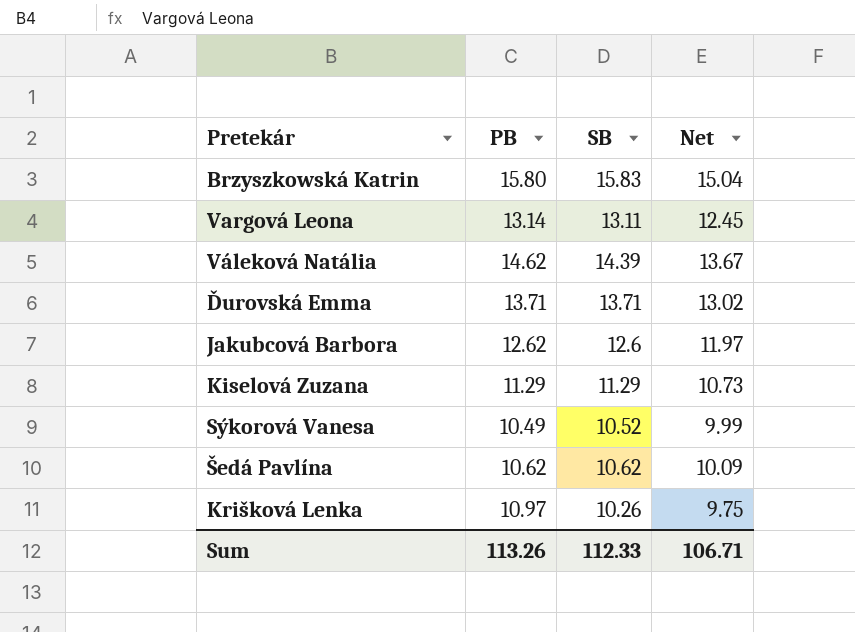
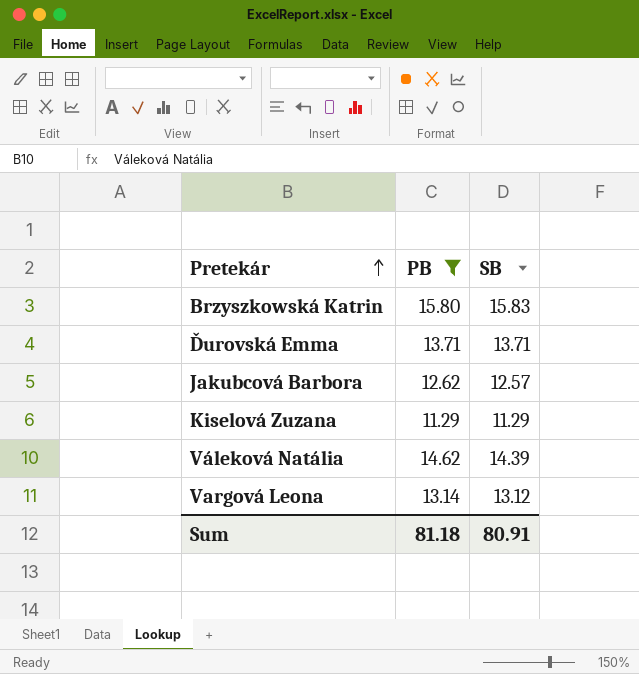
filter: none -> PB >= 11.29
row order: none -> Pretekár ascending
column Net | formula: [SB] * 0.95 -> none
Jakubcová Barbora | SB: 12.6 -> 12.57
Vargová Leona | SB: 13.11 -> 13.12
Sum | PB: 113.26 -> 81.18
Sum | SB: 112.33 -> 80.91

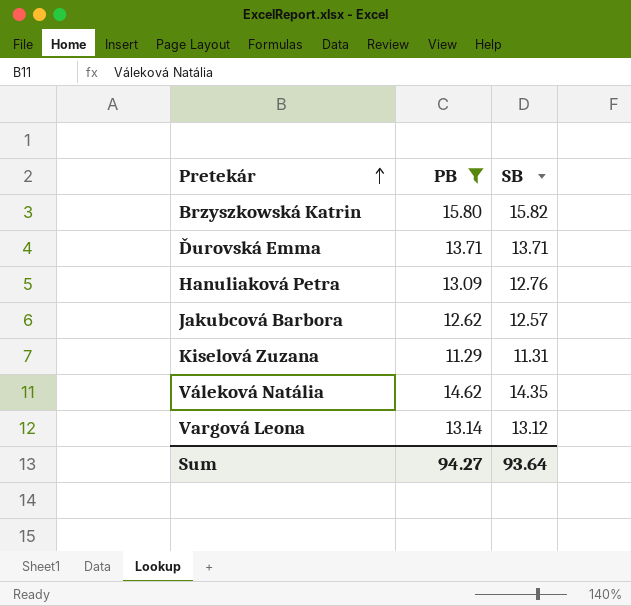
Brzyszkowská Katrin | SB: 15.83 -> 15.82
row Hanuliaková Petra: none -> 13.09 | 12.76
Kiselová Zuzana | SB: 11.29 -> 11.31
Váleková Natália | SB: 14.39 -> 14.35
Sum | PB: 81.18 -> 94.27
Sum | SB: 80.91 -> 93.64

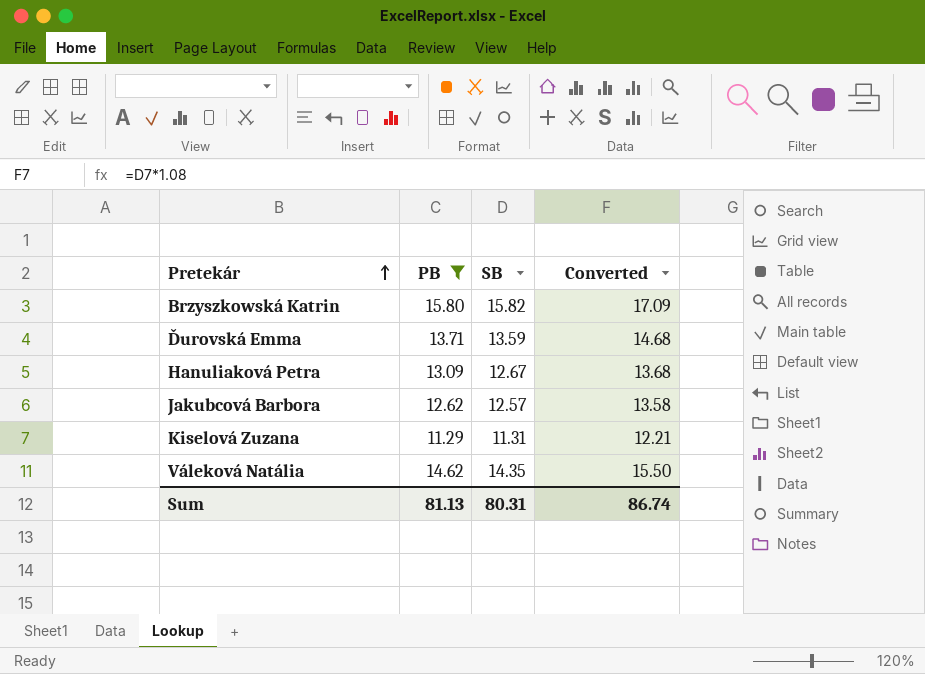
column Converted | formula: none -> [SB] * 1.08
row Vargová Leona: 13.14 | 13.12 -> none
Ďurovská Emma | SB: 13.71 -> 13.59
Hanuliaková Petra | SB: 12.76 -> 12.67
Sum | PB: 94.27 -> 81.13
Sum | SB: 93.64 -> 80.31

